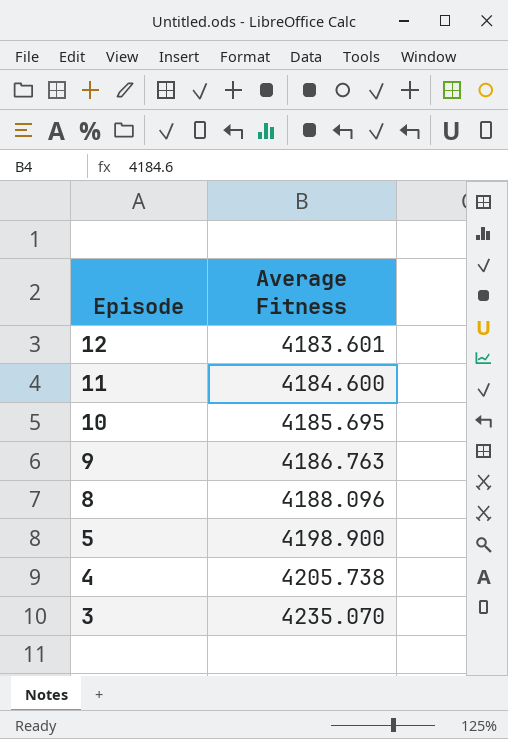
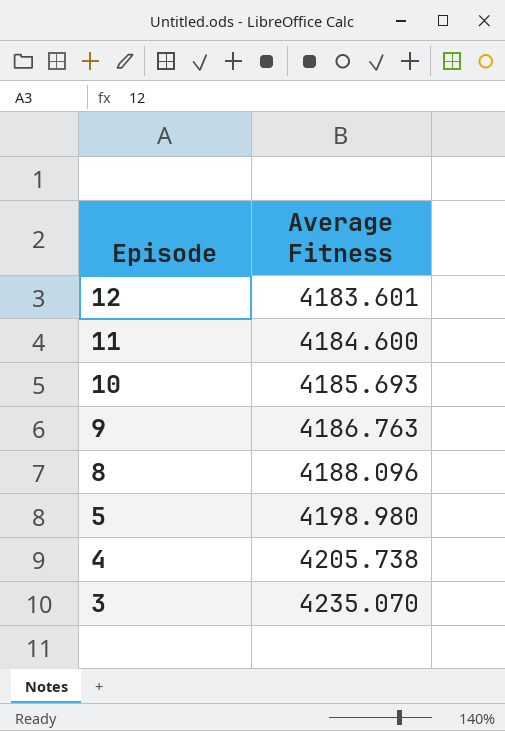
10 | Average Fitness: 4185.695 -> 4185.693
5 | Average Fitness: 4198.900 -> 4198.980

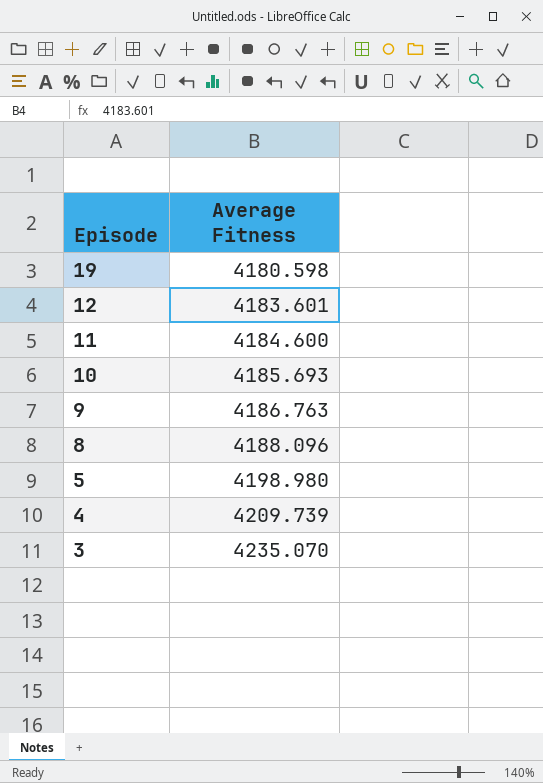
row 19: none -> 4180.598
4 | Average Fitness: 4205.738 -> 4209.739

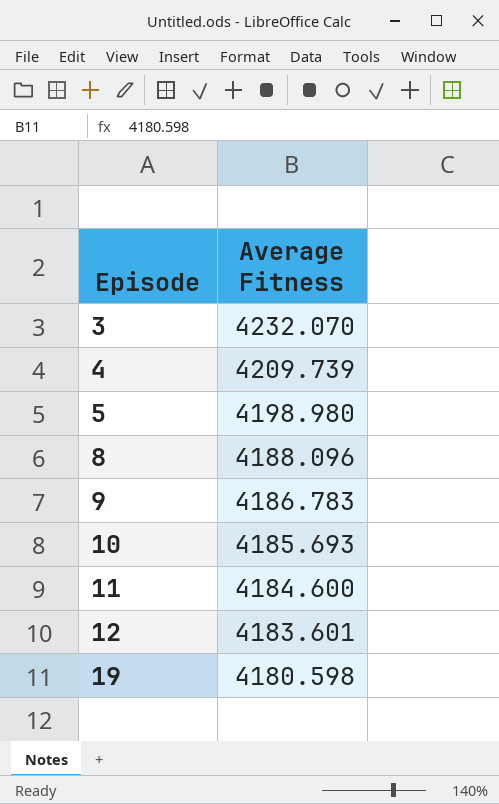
row order: Episode descending -> Episode ascending
3 | Average Fitness: 4235.070 -> 4232.070
9 | Average Fitness: 4186.763 -> 4186.783

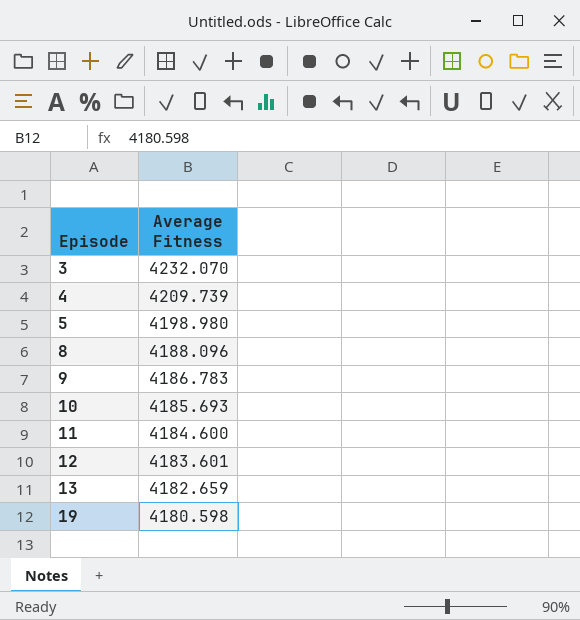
row 13: none -> 4182.659

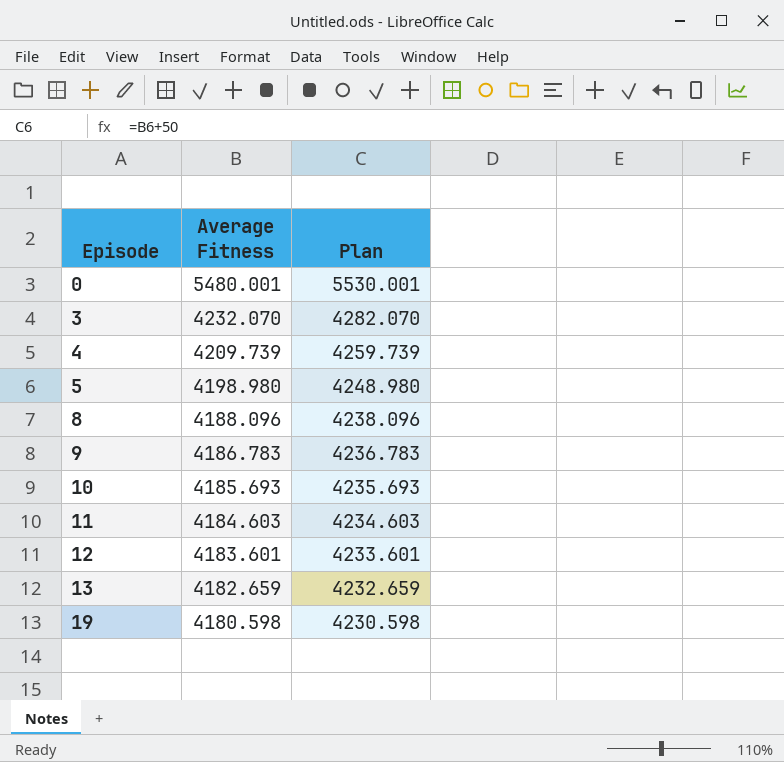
column Plan | formula: none -> [Average Fitness] + 50
row 0: none -> 5480.001 | 5530.001
11 | Average Fitness: 4184.600 -> 4184.603

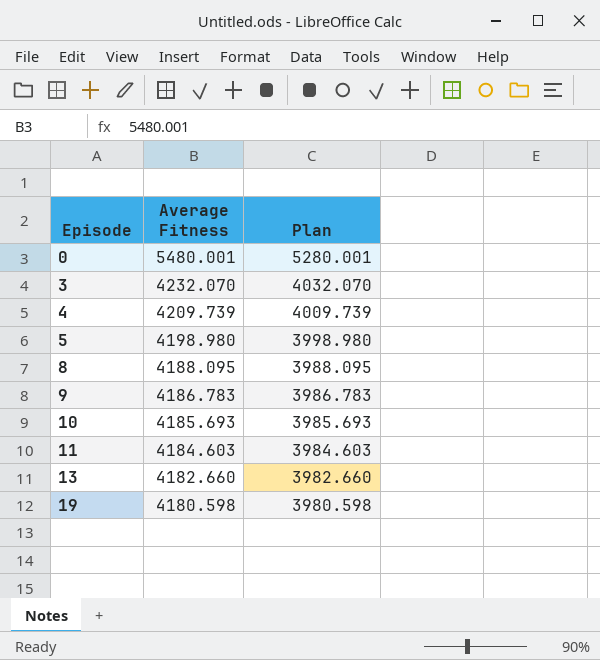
column Plan | formula: [Average Fitness] + 50 -> [Average Fitness] - 200
row 12: 4183.601 | 4233.601 -> none
8 | Average Fitness: 4188.096 -> 4188.095
13 | Average Fitness: 4182.659 -> 4182.660

